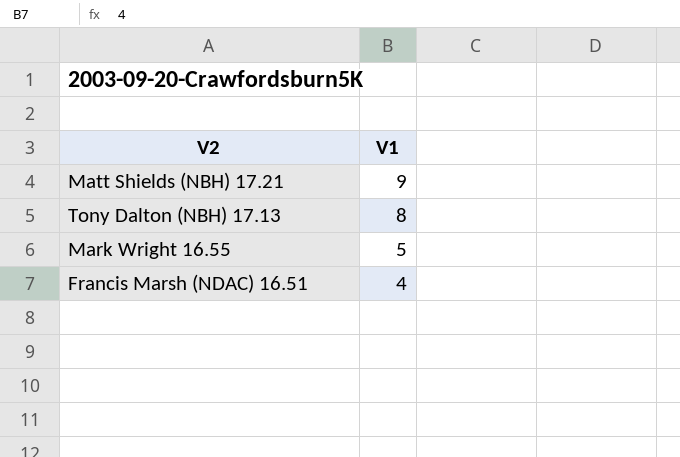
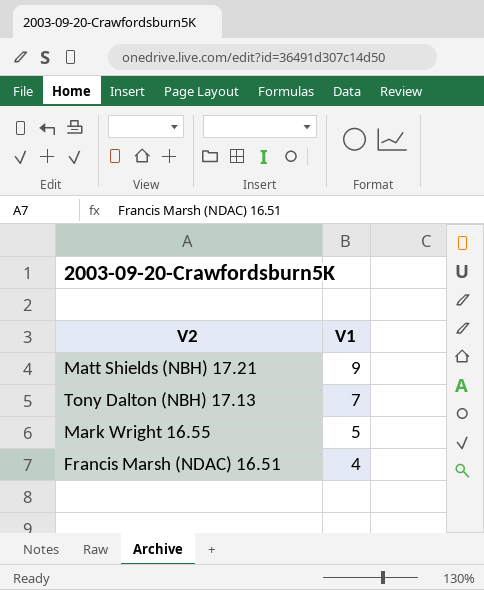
Tony Dalton (NBH) 17.13 | V1: 8 -> 7

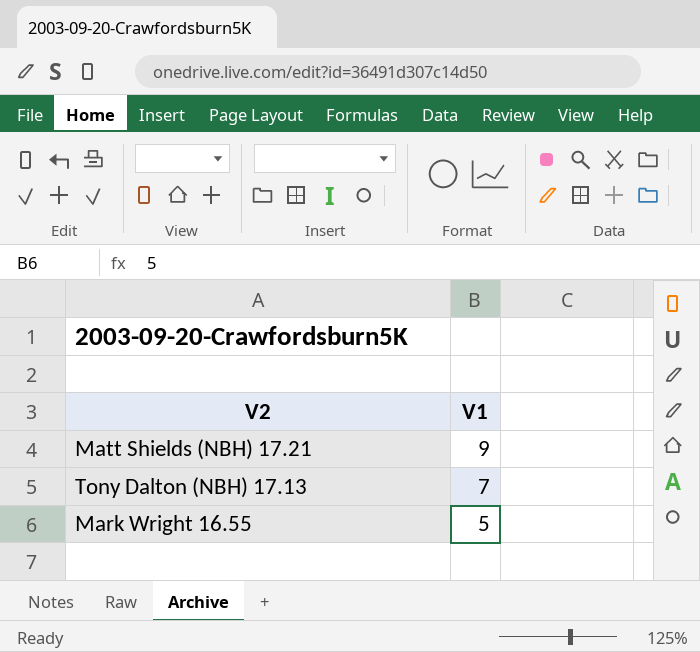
row Francis Marsh (NDAC) 16.51: 4 -> none

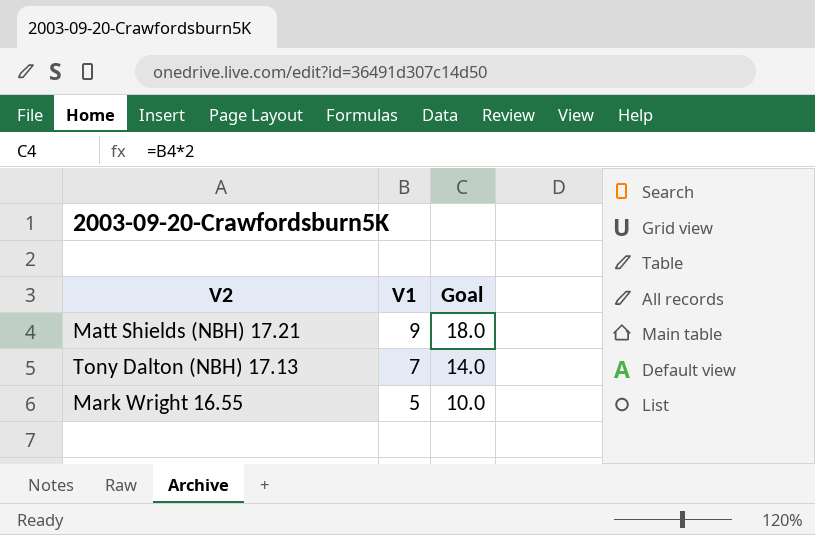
column Goal | formula: none -> [V1] * 2

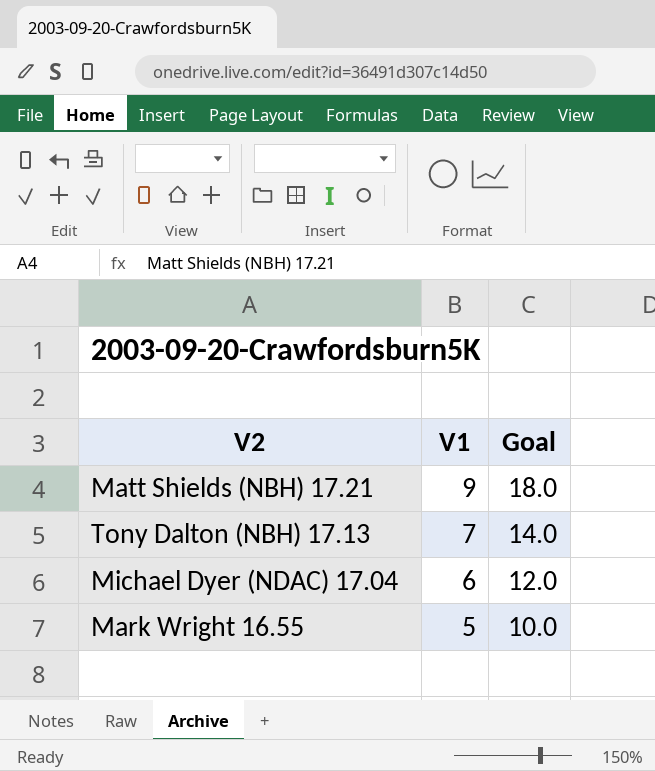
row Michael Dyer (NDAC) 17.04: none -> 6 | 12.0

